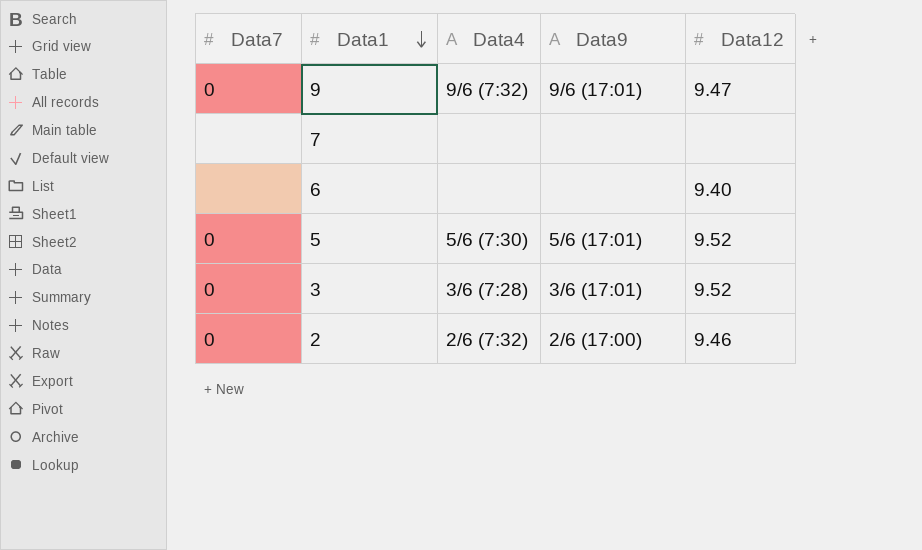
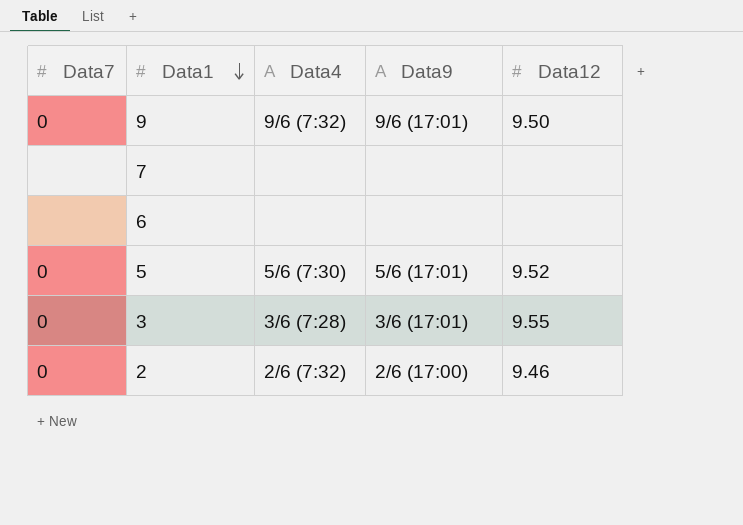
9 | Data12: 9.47 -> 9.50
6 | Data12: 9.40 -> none
3 | Data12: 9.52 -> 9.55

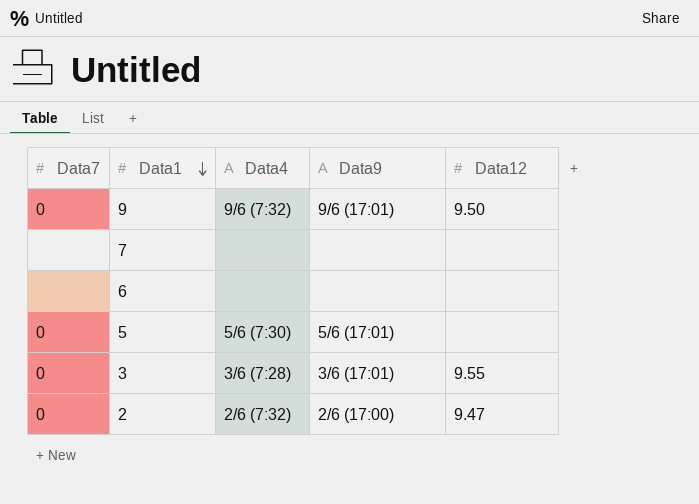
5 | Data12: 9.52 -> none
2 | Data12: 9.46 -> 9.47

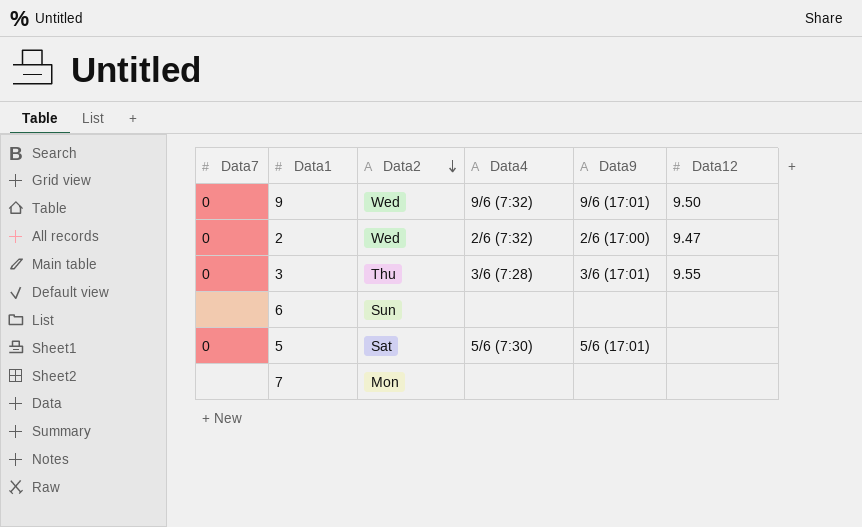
row order: Data1 descending -> Data2 descending
column Data2 | position: none -> 3

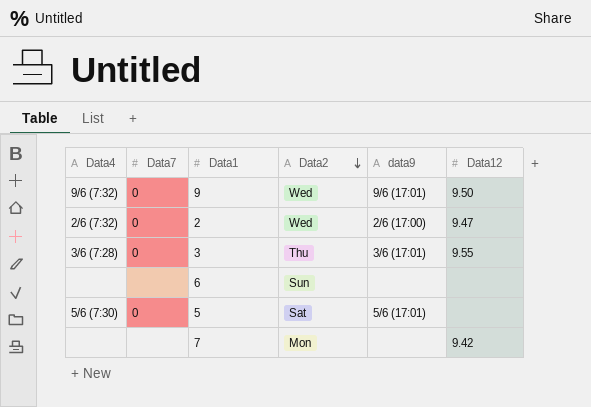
column Data4 | position: 4 -> 1
column name: Data9 -> data9
7 | Data12: none -> 9.42

